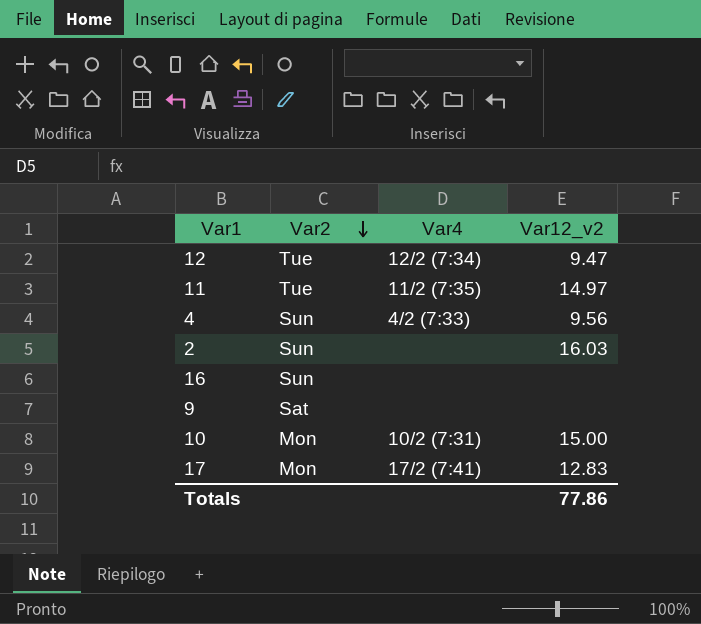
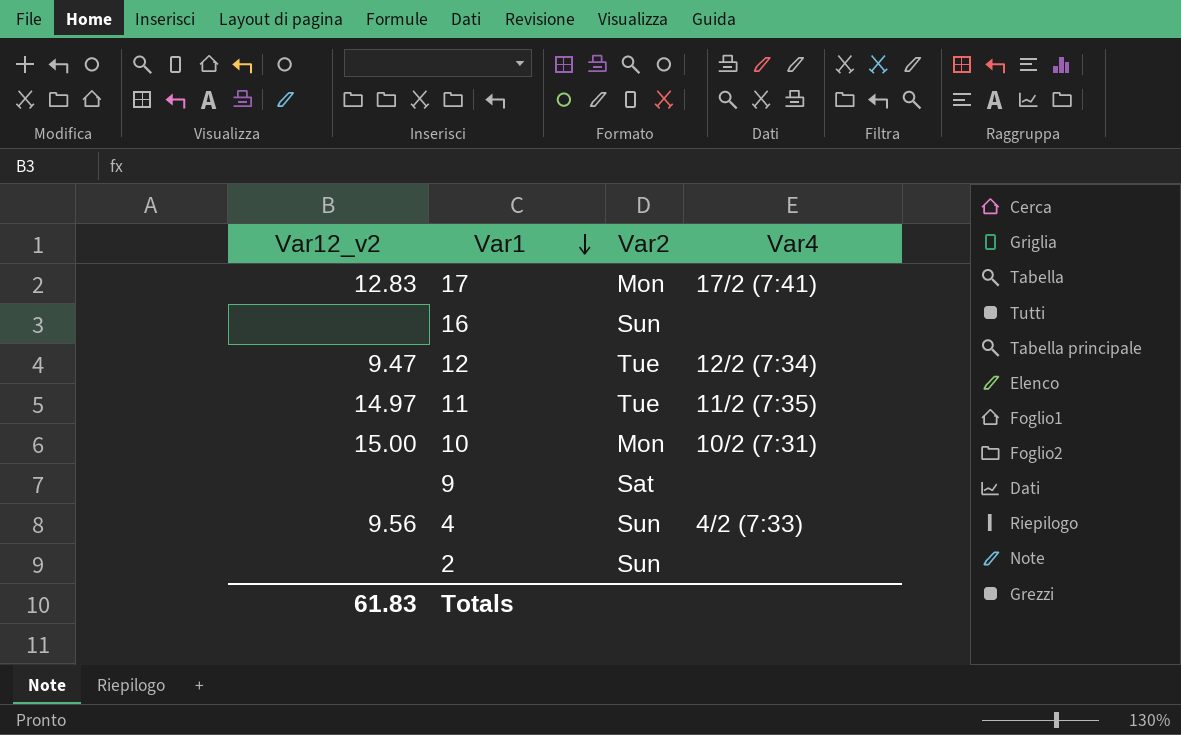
row order: Var2 descending -> Var1 descending
column Var12_v2 | position: 4 -> 1
2 | Var12_v2: 16.03 -> none
Totals | Var12_v2: 77.86 -> 61.83

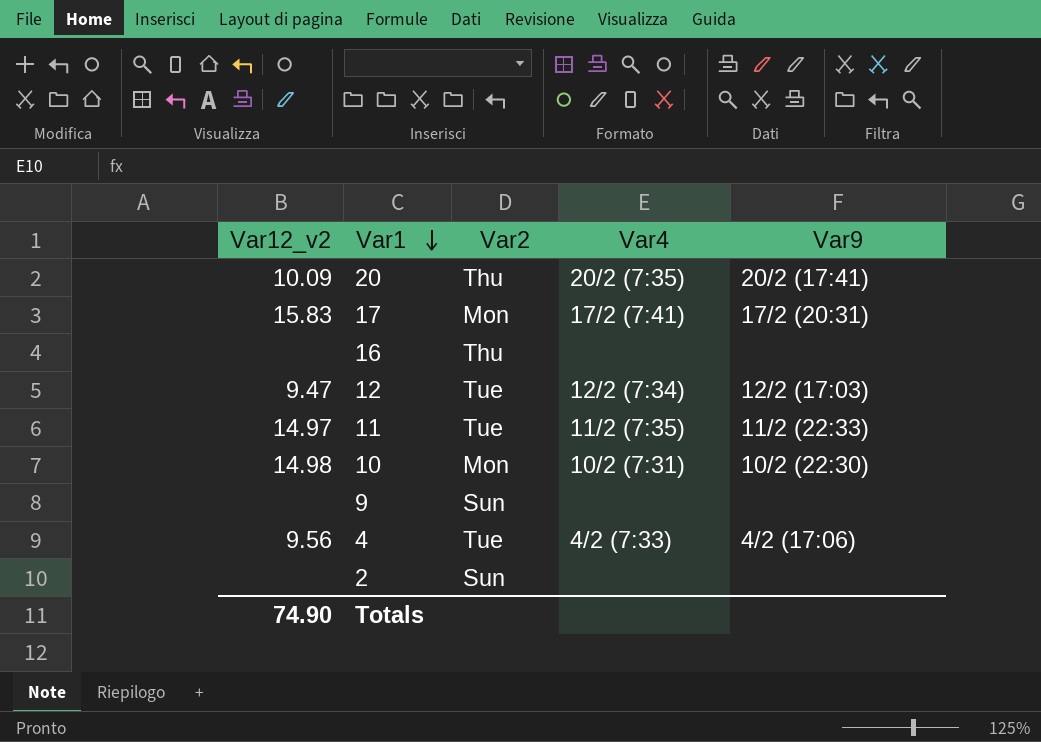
column Var9 | position: none -> 5
row 20: none -> 10.09 | Thu | 20/2 (7:35) | 20/2 (17:41)
17 | Var12_v2: 12.83 -> 15.83
16 | Var2: Sun -> Thu
10 | Var12_v2: 15.00 -> 14.98
9 | Var2: Sat -> Sun
4 | Var2: Sun -> Tue
Totals | Var12_v2: 61.83 -> 74.90

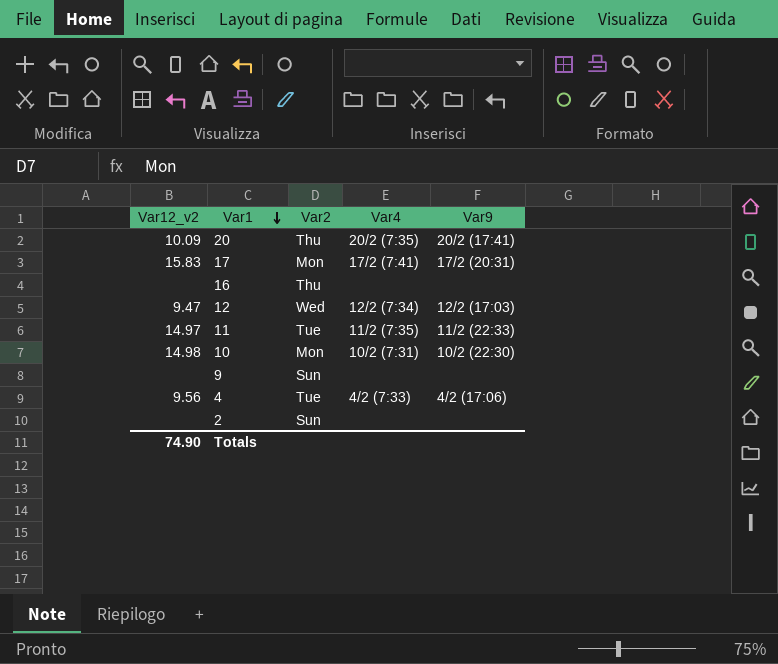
12 | Var2: Tue -> Wed

